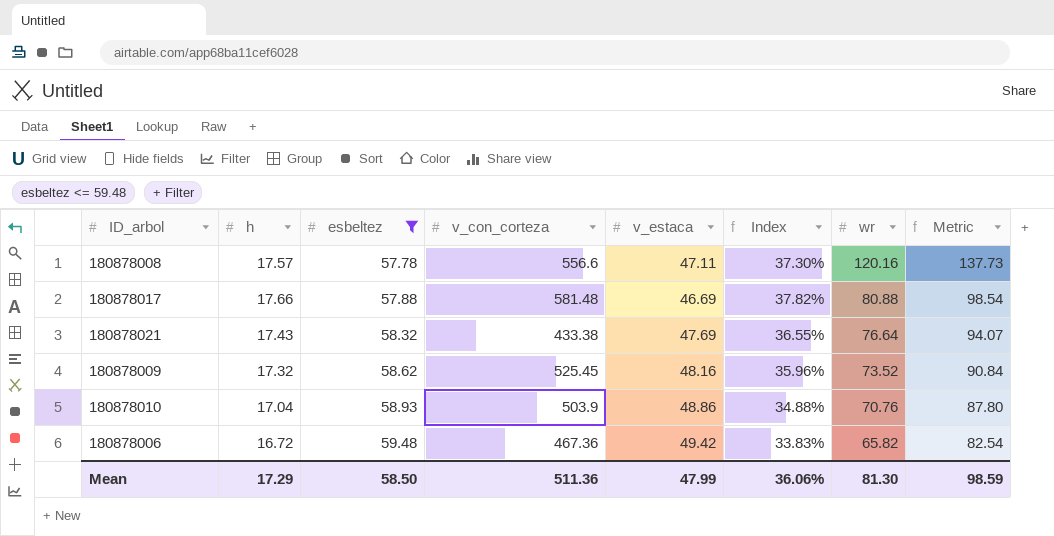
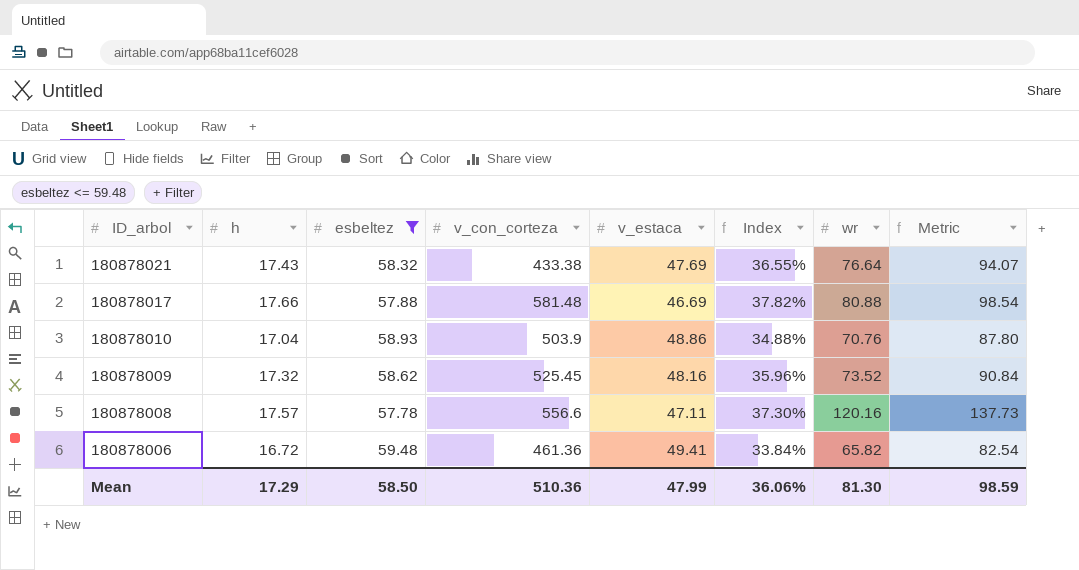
row order: esbeltez ascending -> ID_arbol descending
180878006 | v_con_corteza: 467.36 -> 461.36
180878006 | v_estaca: 49.42 -> 49.41
180878006 | Index: 33.83% -> 33.84%
Mean | v_con_corteza: 511.36 -> 510.36

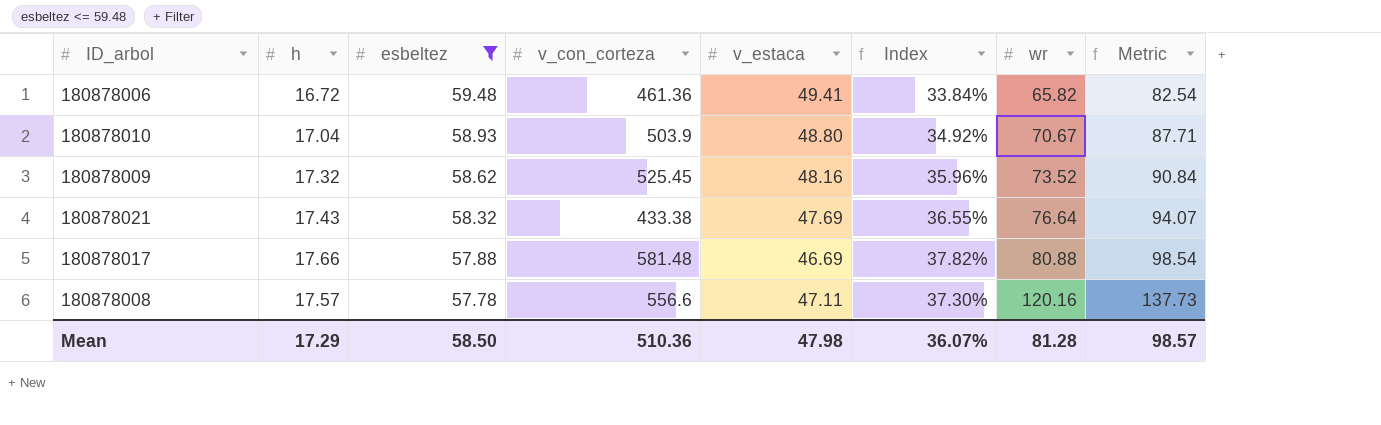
row order: ID_arbol descending -> esbeltez descending
180878010 | v_estaca: 48.86 -> 48.80
180878010 | Index: 34.88% -> 34.92%
180878010 | wr: 70.76 -> 70.67
180878010 | Metric: 87.80 -> 87.71
Mean | v_estaca: 47.99 -> 47.98
Mean | Index: 36.06% -> 36.07%
Mean | wr: 81.30 -> 81.28
Mean | Metric: 98.59 -> 98.57

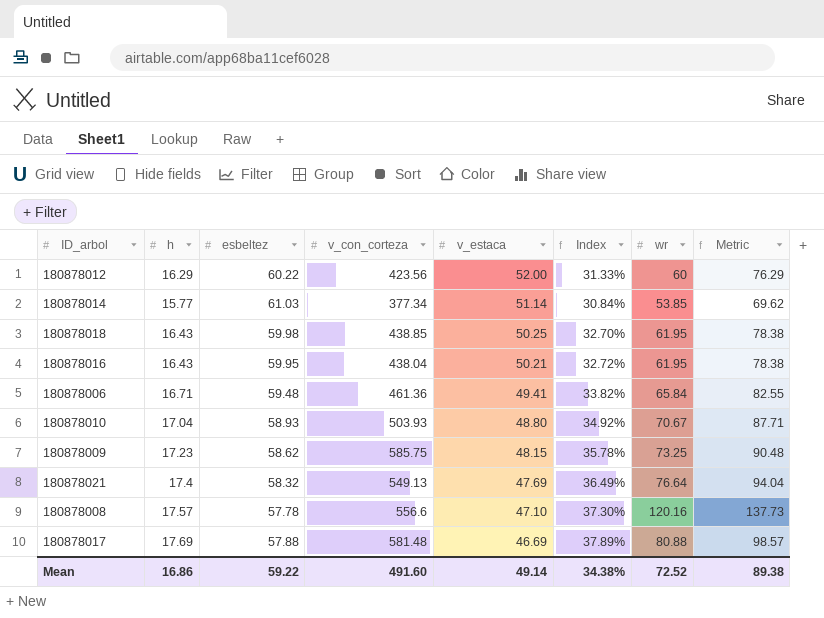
filter: esbeltez <= 59.48 -> none
row order: esbeltez descending -> v_estaca descending
180878006 | h: 16.72 -> 16.71
180878006 | Index: 33.84% -> 33.82%
180878006 | wr: 65.82 -> 65.84
180878006 | Metric: 82.54 -> 82.55
180878010 | v_con_corteza: 503.9 -> 503.93
180878009 | h: 17.32 -> 17.23
180878009 | v_con_corteza: 525.45 -> 585.75
180878009 | v_estaca: 48.16 -> 48.15
180878009 | Index: 35.96% -> 35.78%
180878009 | wr: 73.52 -> 73.25
180878009 | Metric: 90.84 -> 90.48
180878021 | h: 17.43 -> 17.4
180878021 | v_con_corteza: 433.38 -> 549.13
180878021 | Index: 36.55% -> 36.49%
180878021 | Metric: 94.07 -> 94.04
180878008 | v_estaca: 47.11 -> 47.10
180878017 | h: 17.66 -> 17.69
180878017 | Index: 37.82% -> 37.89%
180878017 | Metric: 98.54 -> 98.57
Mean | h: 17.29 -> 16.86
Mean | esbeltez: 58.50 -> 59.22
Mean | v_con_corteza: 510.36 -> 491.60
Mean | v_estaca: 47.98 -> 49.14
Mean | Index: 36.07% -> 34.38%
Mean | wr: 81.28 -> 72.52
Mean | Metric: 98.57 -> 89.38

